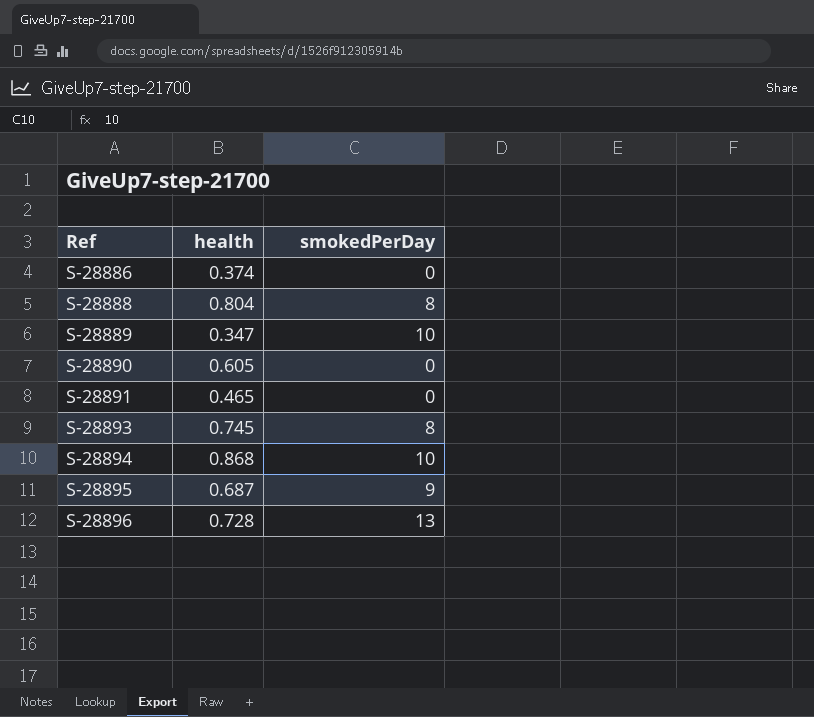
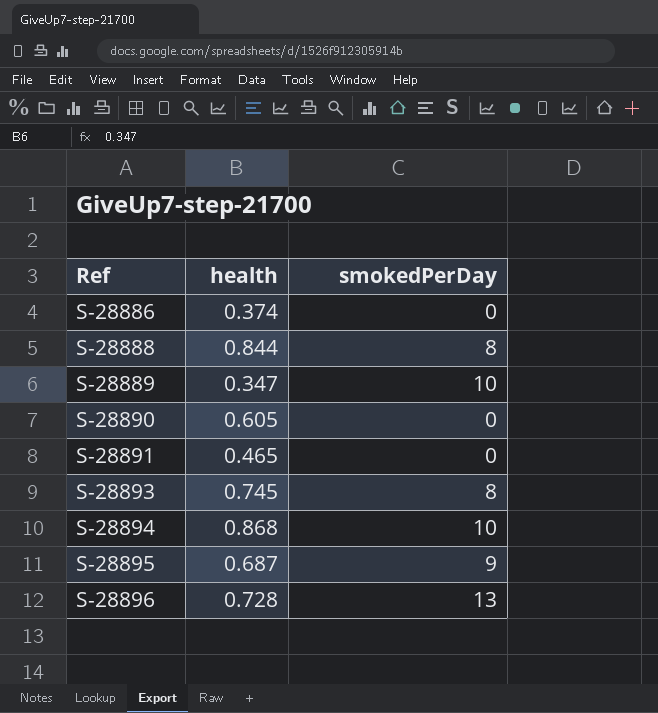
S-28888 | health: 0.804 -> 0.844

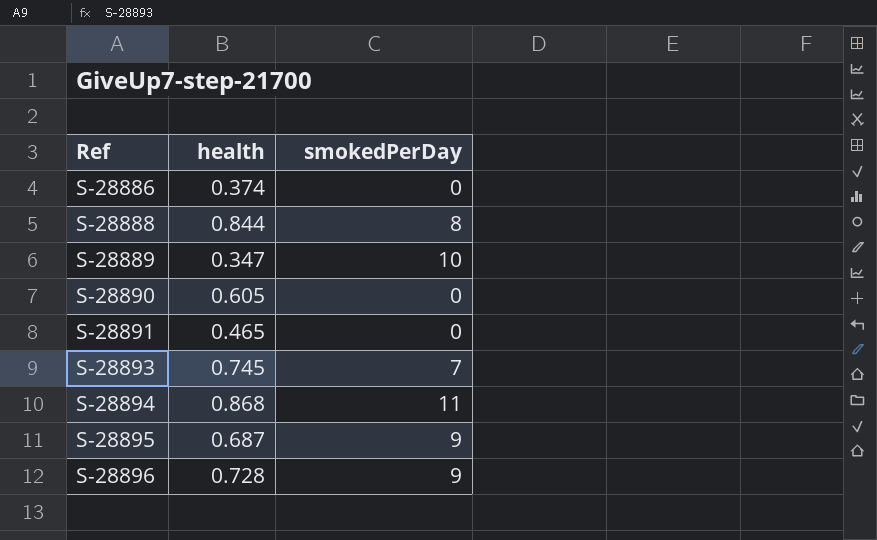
S-28893 | smokedPerDay: 8 -> 7
S-28894 | smokedPerDay: 10 -> 11
S-28896 | smokedPerDay: 13 -> 9

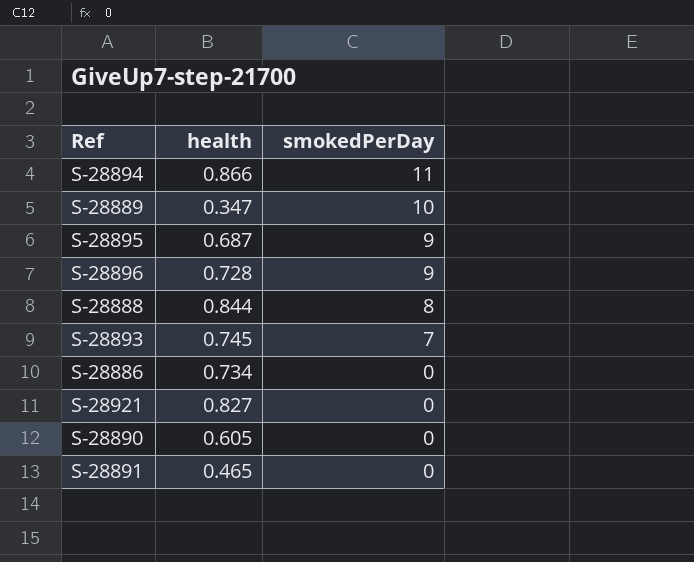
row order: Ref ascending -> smokedPerDay descending
S-28894 | health: 0.868 -> 0.866
S-28886 | health: 0.374 -> 0.734
row S-28921: none -> 0.827 | 0

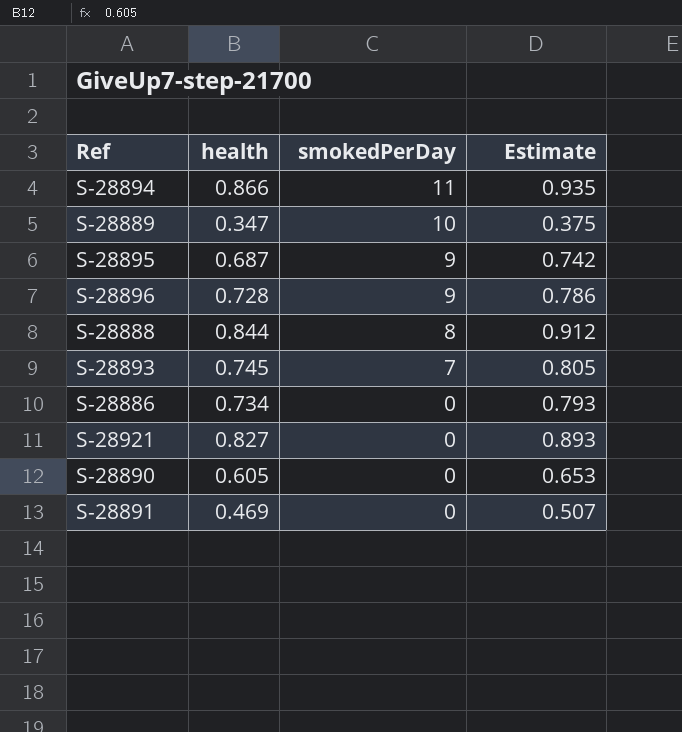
column Estimate | formula: none -> [health] * 1.08
S-28891 | health: 0.465 -> 0.469

